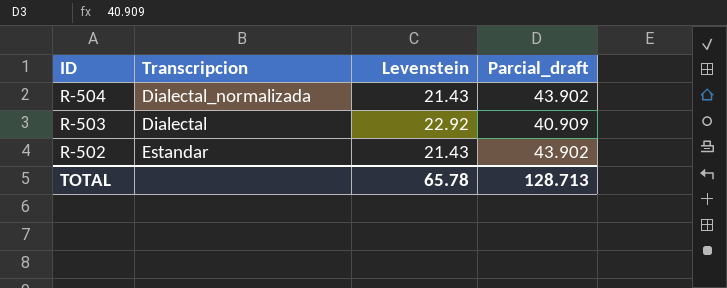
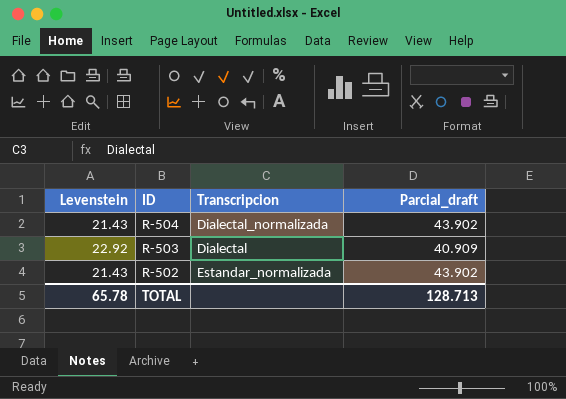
column Levenstein | position: 3 -> 1
R-502 | Transcripcion: Estandar -> Estandar_normalizada

